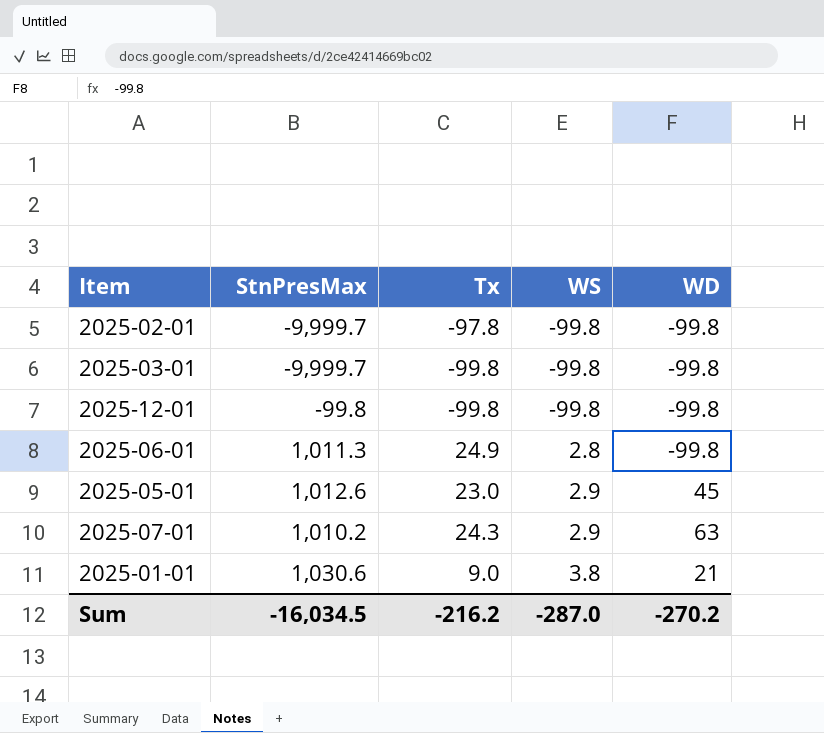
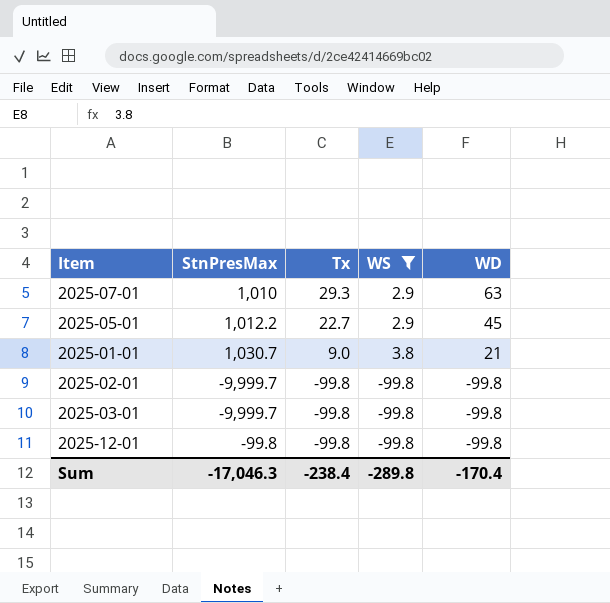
filter: none -> WS != 2.8
row order: WS ascending -> Tx descending
2025-07-01 | StnPresMax: 1,010.2 -> 1,010
2025-07-01 | Tx: 24.3 -> 29.3
2025-05-01 | StnPresMax: 1,012.6 -> 1,012.2
2025-05-01 | Tx: 23.0 -> 22.7
2025-01-01 | StnPresMax: 1,030.6 -> 1,030.7
2025-02-01 | Tx: -97.8 -> -99.8
Sum | StnPresMax: -16,034.5 -> -17,046.3
Sum | Tx: -216.2 -> -238.4
Sum | WS: -287.0 -> -289.8
Sum | WD: -270.2 -> -170.4

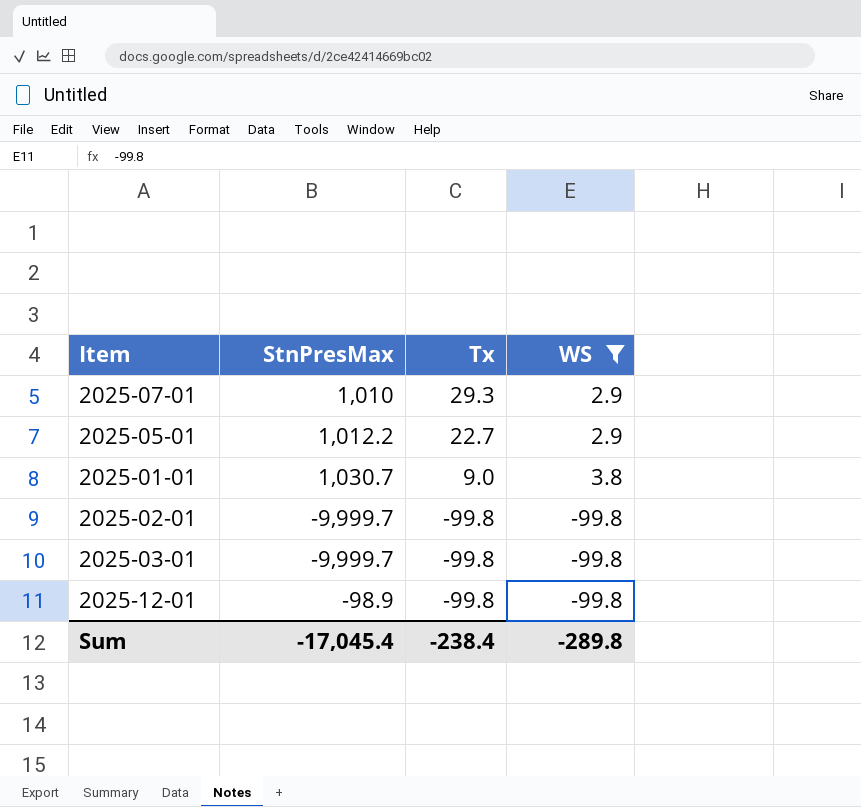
column WD | position: 5 -> none
2025-12-01 | StnPresMax: -99.8 -> -98.9
Sum | StnPresMax: -17,046.3 -> -17,045.4

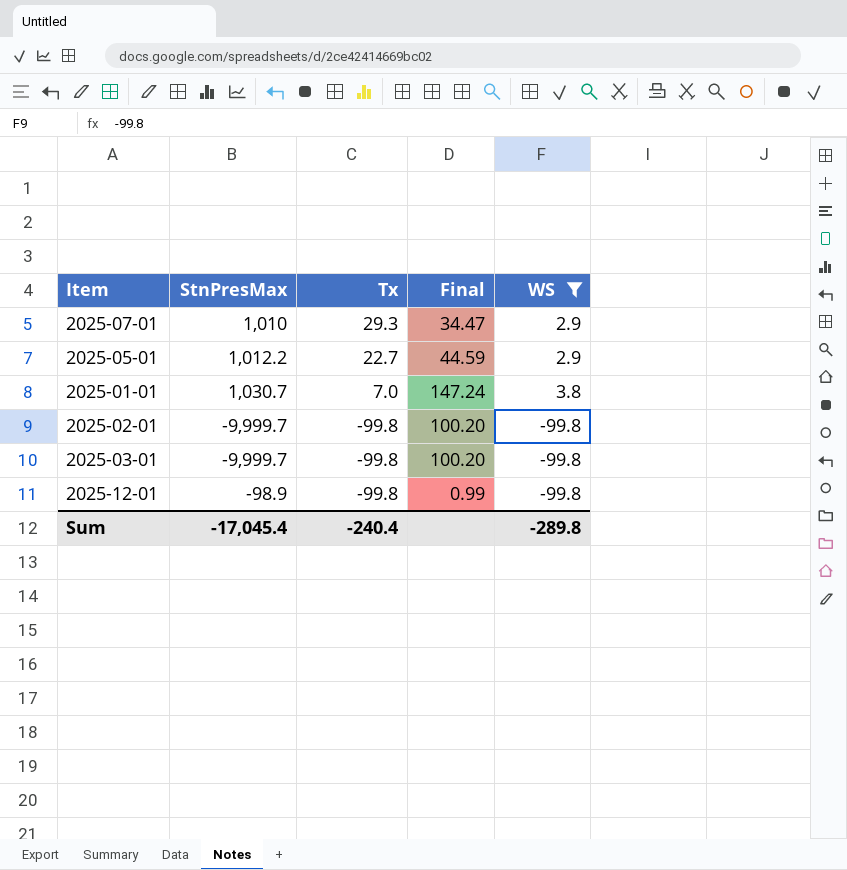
column Final | formula: none -> [StnPresMax] / [Tx]
2025-01-01 | Tx: 9.0 -> 7.0
Sum | Tx: -238.4 -> -240.4

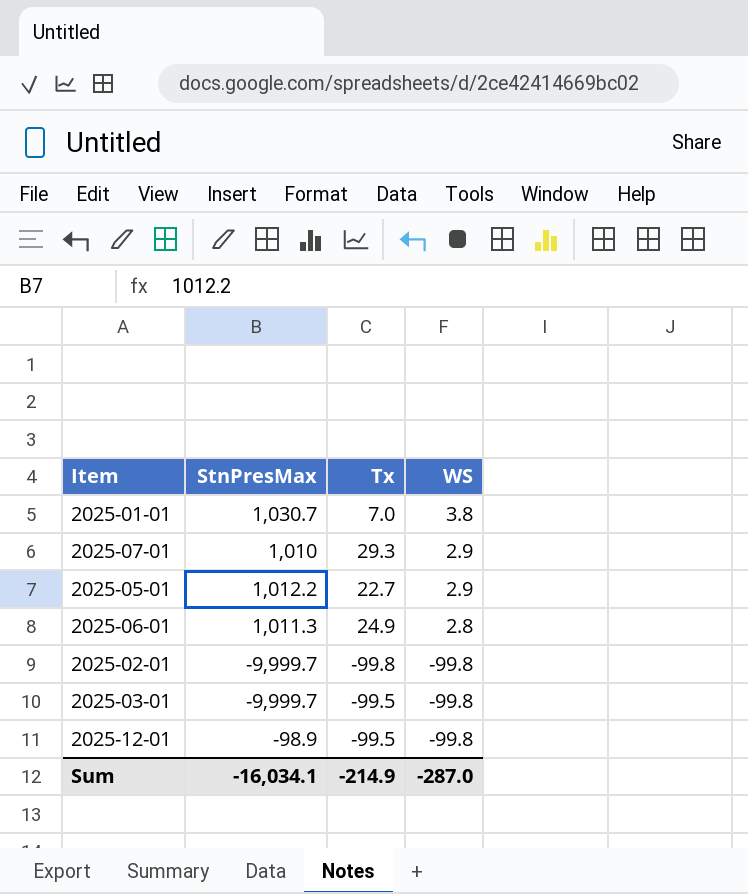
filter: WS != 2.8 -> none
row order: Tx descending -> WS descending
column Final | formula: [StnPresMax] / [Tx] -> none
2025-03-01 | Tx: -99.8 -> -99.5
2025-12-01 | Tx: -99.8 -> -99.5
Sum | StnPresMax: -17,045.4 -> -16,034.1
Sum | Tx: -240.4 -> -214.9
Sum | WS: -289.8 -> -287.0

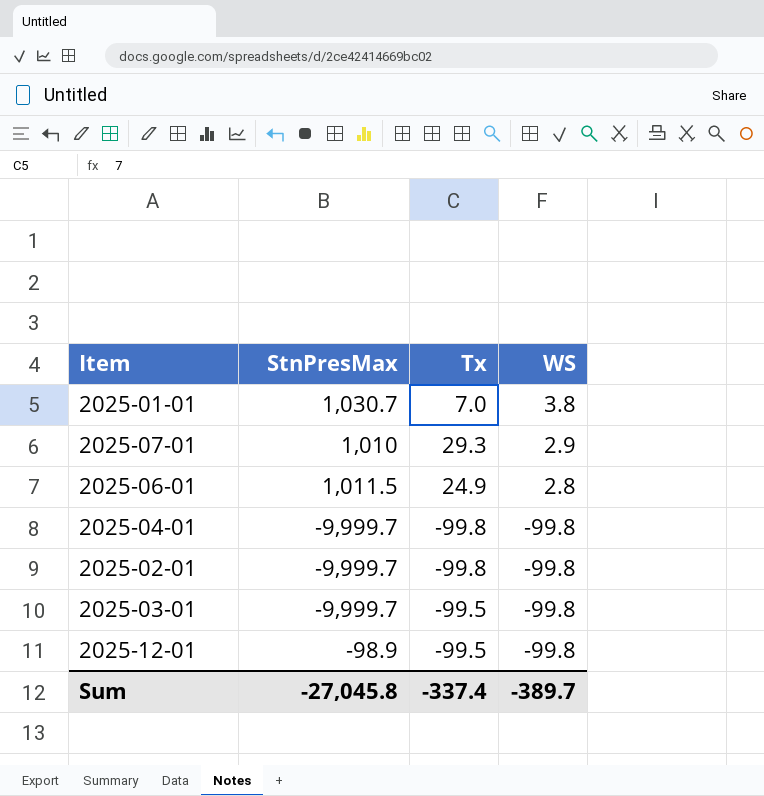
row 2025-05-01: 1,012.2 | 22.7 | 2.9 -> none
2025-06-01 | StnPresMax: 1,011.3 -> 1,011.5
row 2025-04-01: none -> -9,999.7 | -99.8 | -99.8
Sum | StnPresMax: -16,034.1 -> -27,045.8
Sum | Tx: -214.9 -> -337.4
Sum | WS: -287.0 -> -389.7

